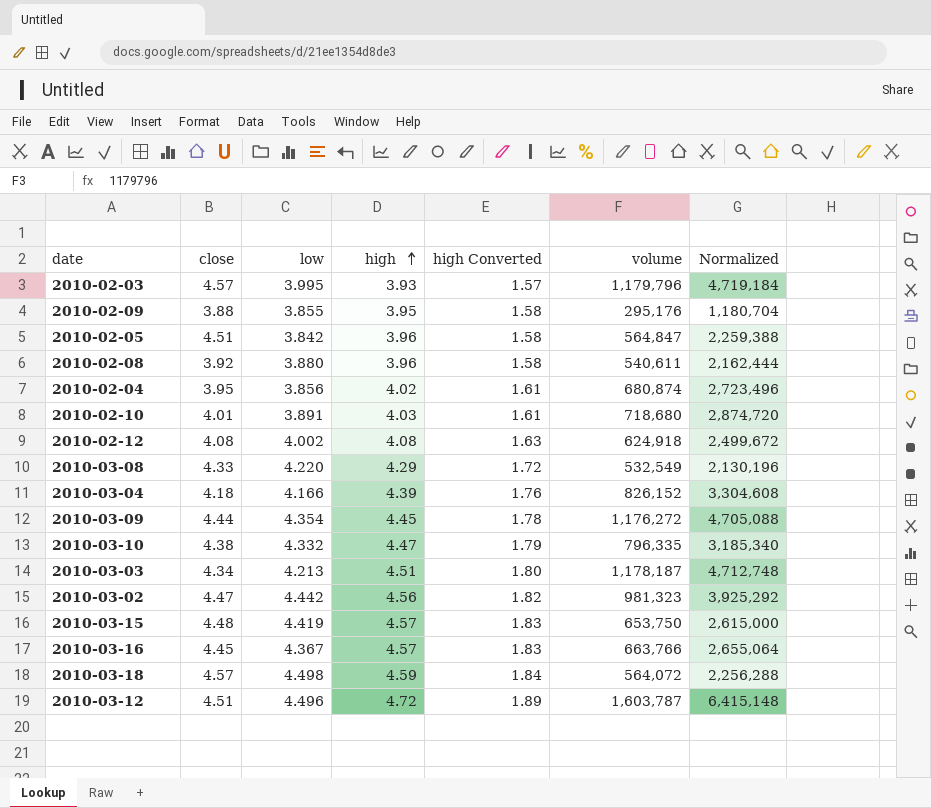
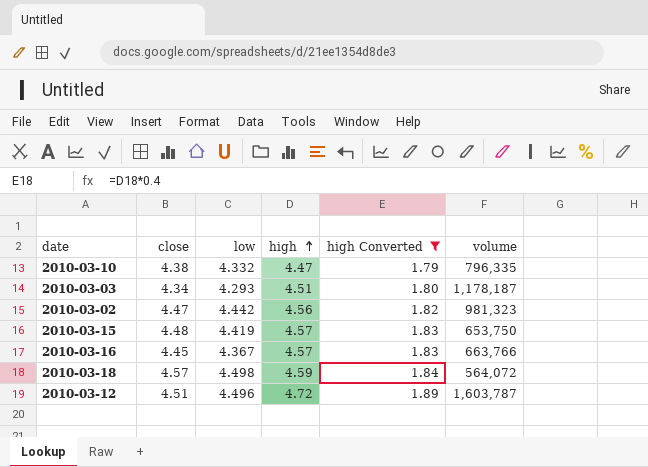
filter: none -> high Converted >= 1.79
column Normalized | formula: [volume] * 4 -> none
2010-03-03 | low: 4.213 -> 4.293

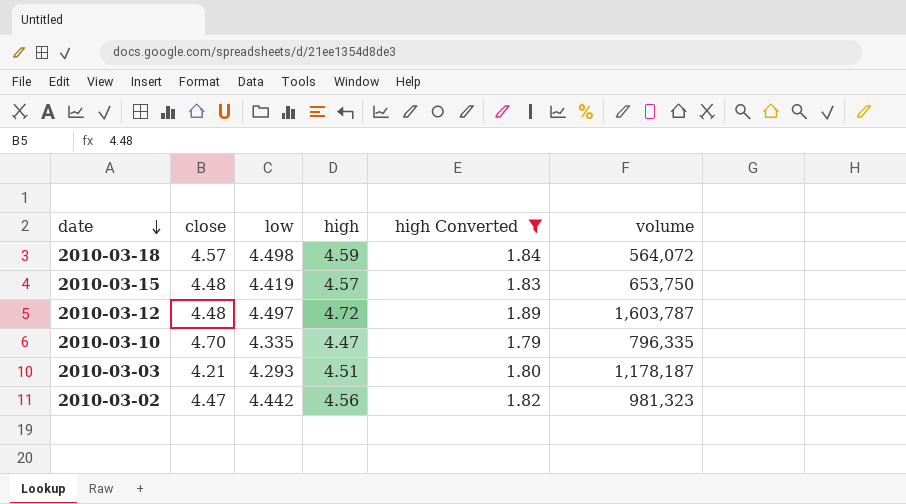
row order: high ascending -> date descending
row 2010-03-16: 4.45 | 4.367 | 4.57 | 1.83 | 663,766 -> none
2010-03-12 | close: 4.51 -> 4.48
2010-03-12 | low: 4.496 -> 4.497
2010-03-10 | close: 4.38 -> 4.70
2010-03-10 | low: 4.332 -> 4.335
2010-03-03 | close: 4.34 -> 4.21

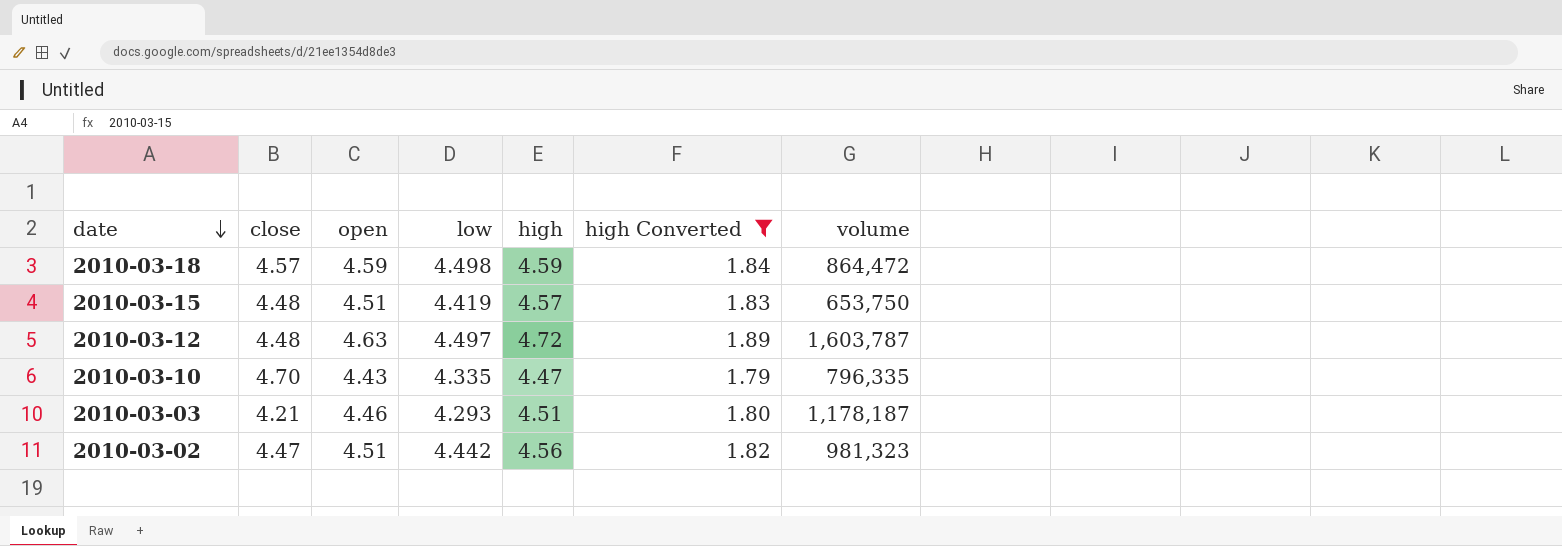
column open | position: none -> 3
2010-03-18 | volume: 564,072 -> 864,472

